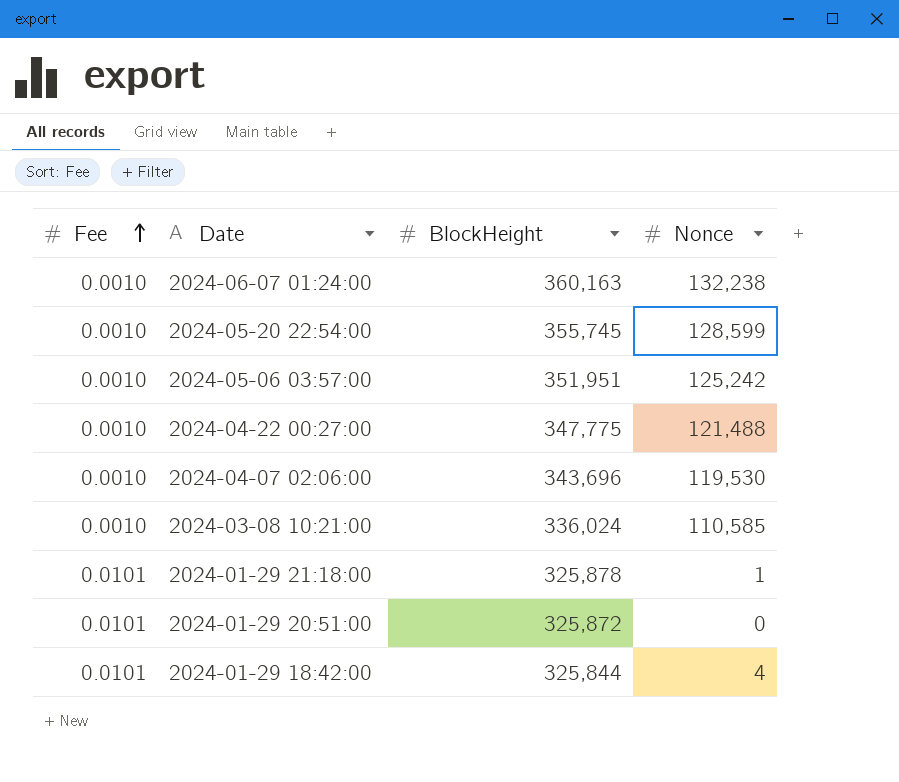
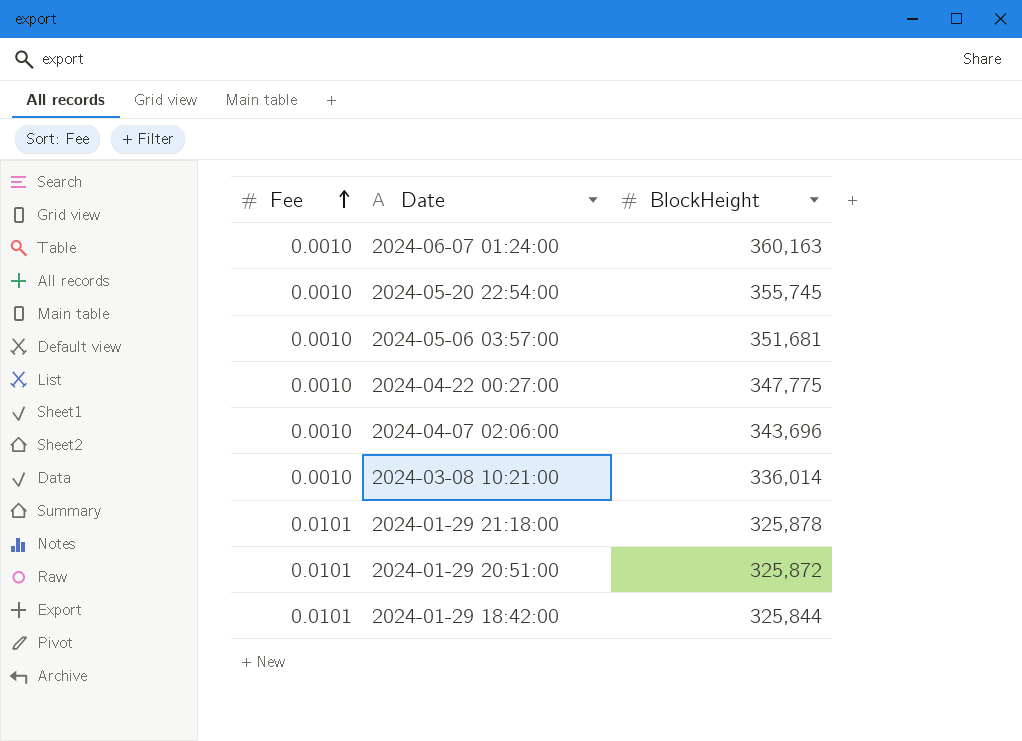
column Nonce | position: 4 -> none
2024-05-06 03:57:00 | BlockHeight: 351,951 -> 351,681
2024-03-08 10:21:00 | BlockHeight: 336,024 -> 336,014

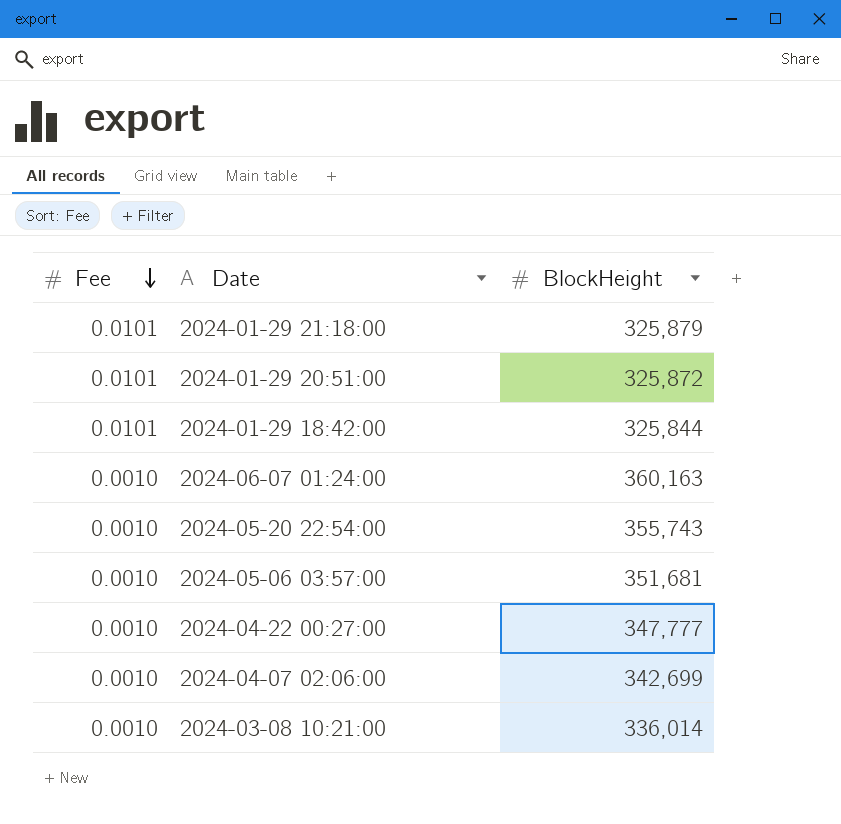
row order: Fee ascending -> Fee descending
2024-01-29 21:18:00 | BlockHeight: 325,878 -> 325,879
2024-05-20 22:54:00 | BlockHeight: 355,745 -> 355,743
2024-04-22 00:27:00 | BlockHeight: 347,775 -> 347,777
2024-04-07 02:06:00 | BlockHeight: 343,696 -> 342,699

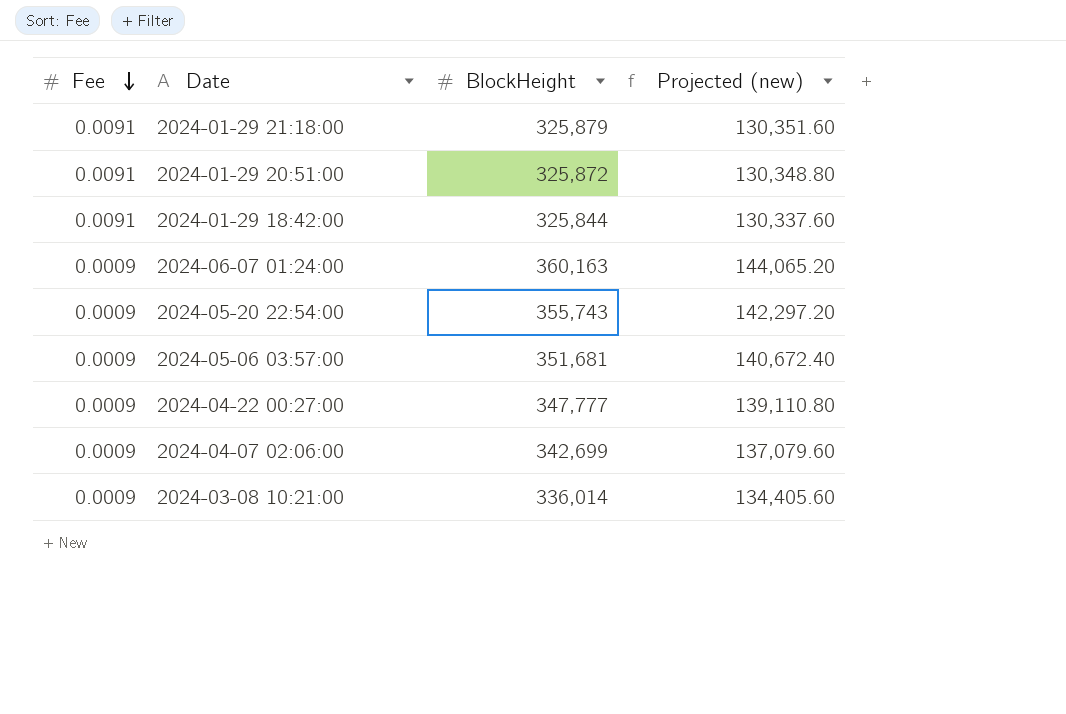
column Projected (new) | formula: none -> [BlockHeight] * 0.4
2024-01-29 21:18:00 | Fee: 0.0101 -> 0.0091
2024-01-29 20:51:00 | Fee: 0.0101 -> 0.0091
2024-01-29 18:42:00 | Fee: 0.0101 -> 0.0091
2024-06-07 01:24:00 | Fee: 0.0010 -> 0.0009
2024-05-20 22:54:00 | Fee: 0.0010 -> 0.0009
2024-05-06 03:57:00 | Fee: 0.0010 -> 0.0009
2024-04-22 00:27:00 | Fee: 0.0010 -> 0.0009
2024-04-07 02:06:00 | Fee: 0.0010 -> 0.0009
2024-03-08 10:21:00 | Fee: 0.0010 -> 0.0009

